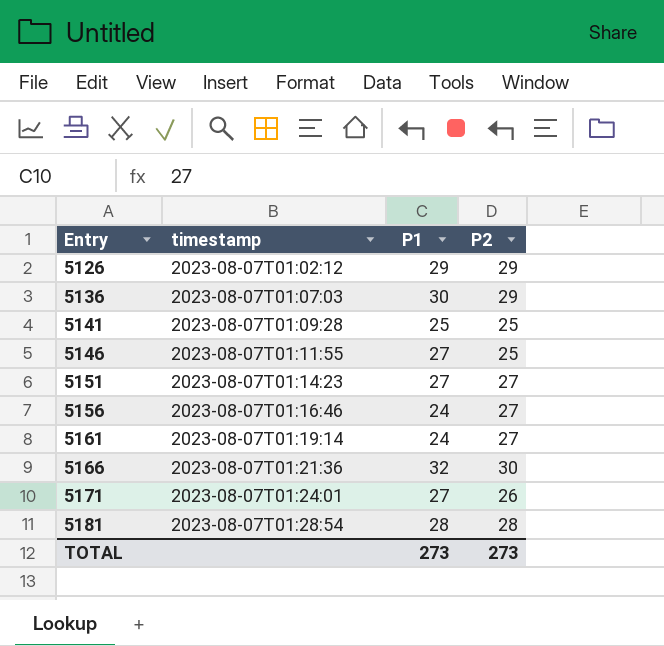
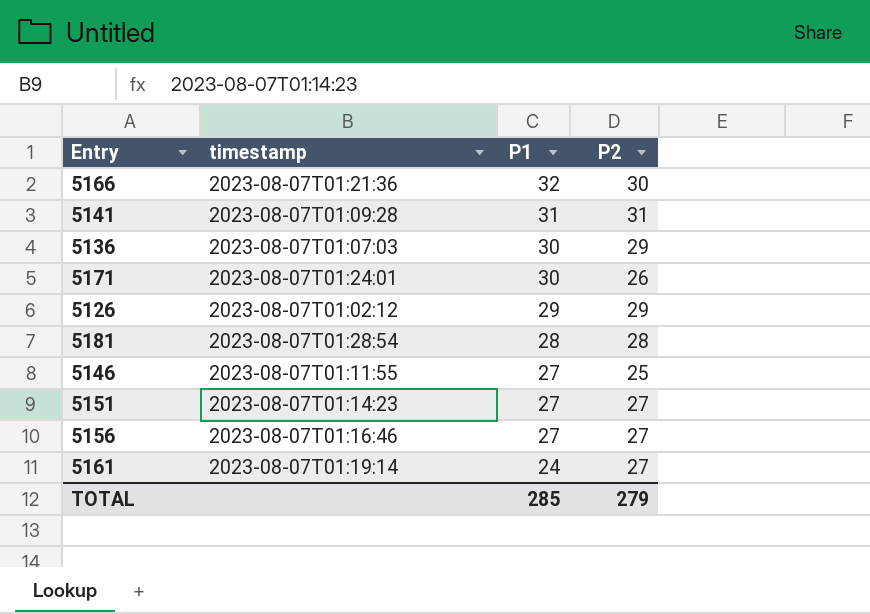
row order: Entry ascending -> P1 descending
5141 | P1: 25 -> 31
5141 | P2: 25 -> 31
5171 | P1: 27 -> 30
5156 | P1: 24 -> 27
TOTAL | P1: 273 -> 285
TOTAL | P2: 273 -> 279

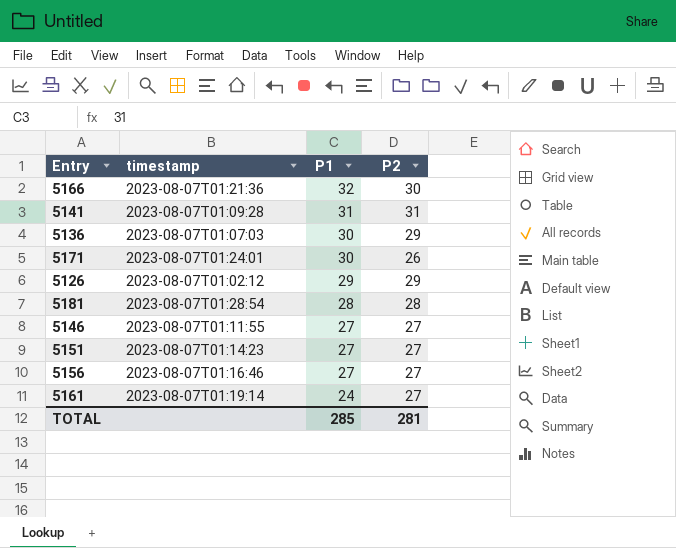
5146 | P2: 25 -> 27
TOTAL | P2: 279 -> 281

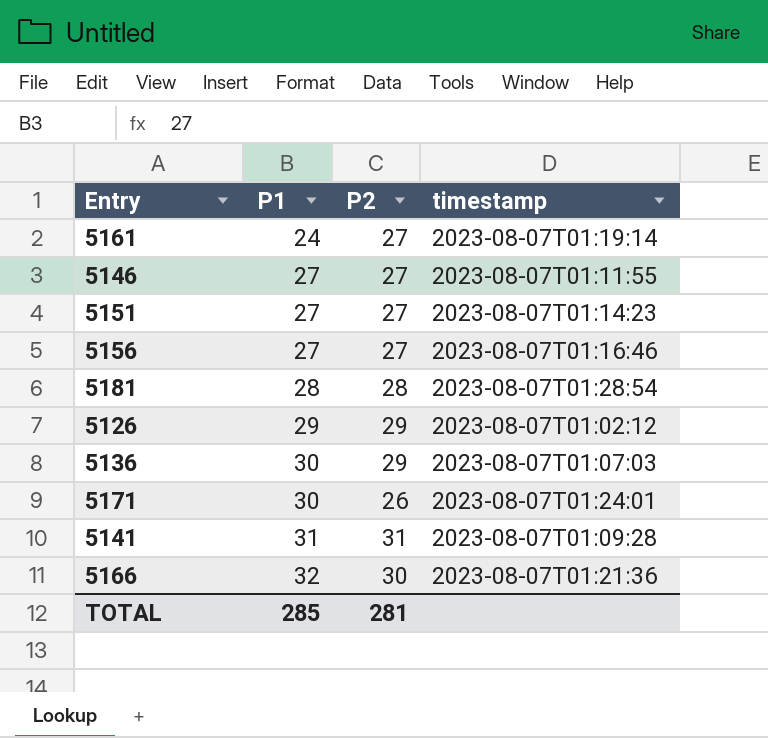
row order: P1 descending -> P1 ascending
column timestamp | position: 2 -> 4

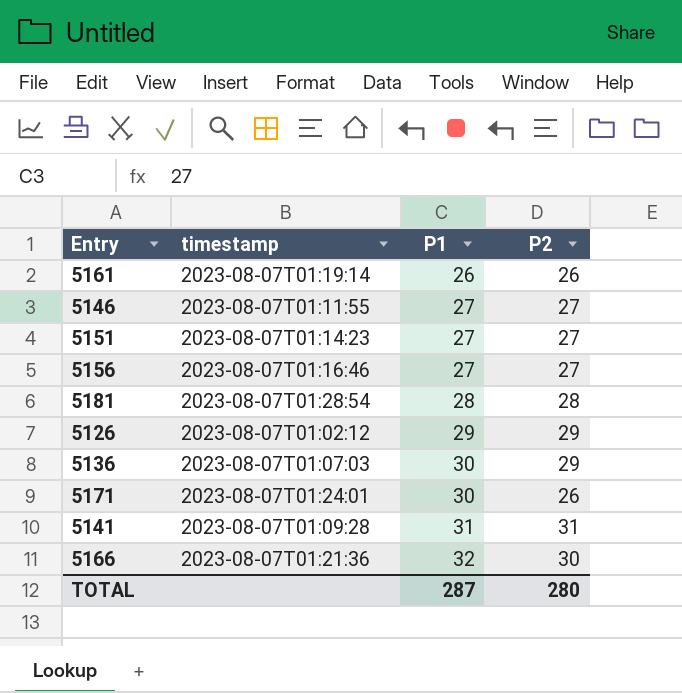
column timestamp | position: 4 -> 2
5161 | P1: 24 -> 26
5161 | P2: 27 -> 26
TOTAL | P1: 285 -> 287
TOTAL | P2: 281 -> 280

